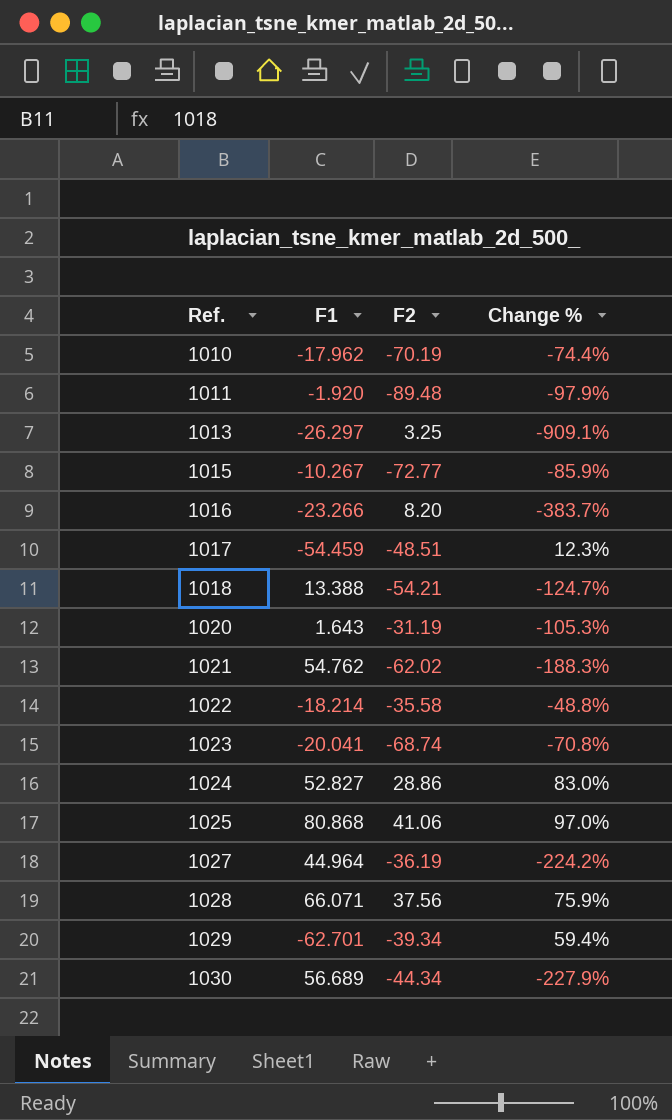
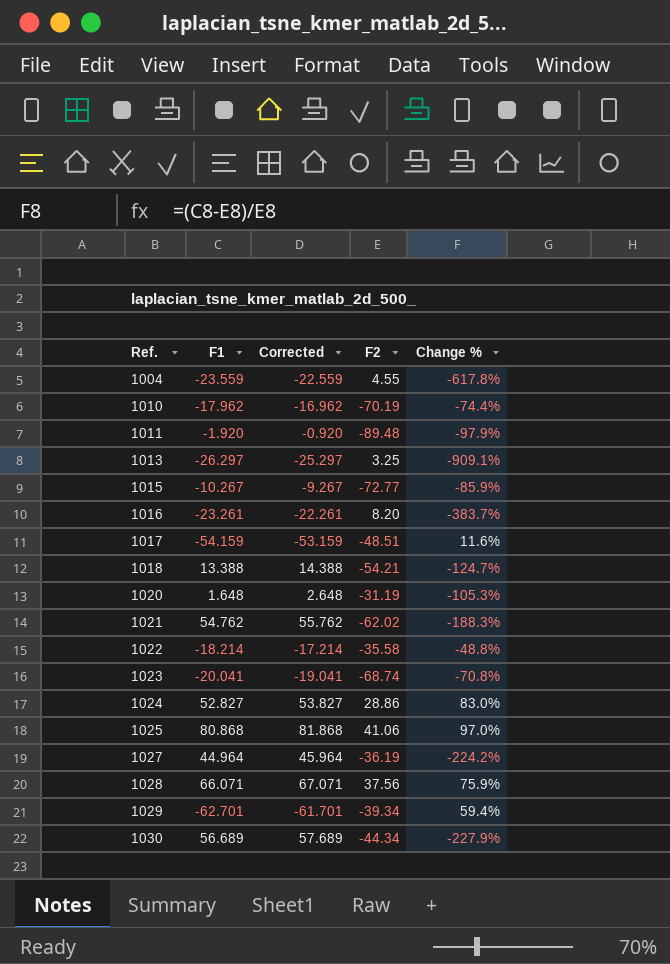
column Corrected | formula: none -> [F1] + 1
row 1004: none -> -23.559 | -22.559 | 4.55 | -617.8%
1016 | F1: -23.266 -> -23.261
1017 | F1: -54.459 -> -54.159
1017 | Change %: 12.3% -> 11.6%
1020 | F1: 1.643 -> 1.648

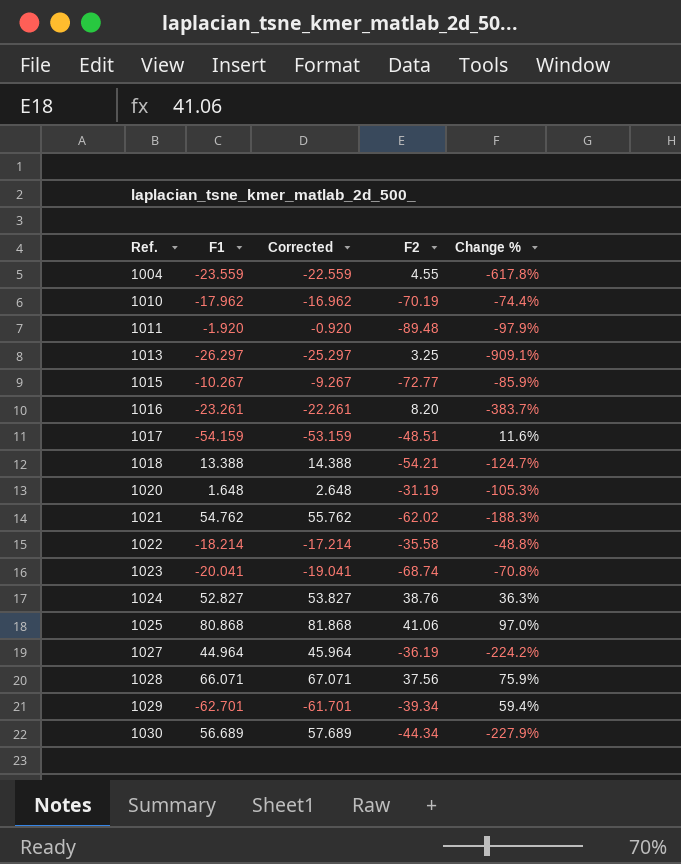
1024 | F2: 28.86 -> 38.76
1024 | Change %: 83.0% -> 36.3%

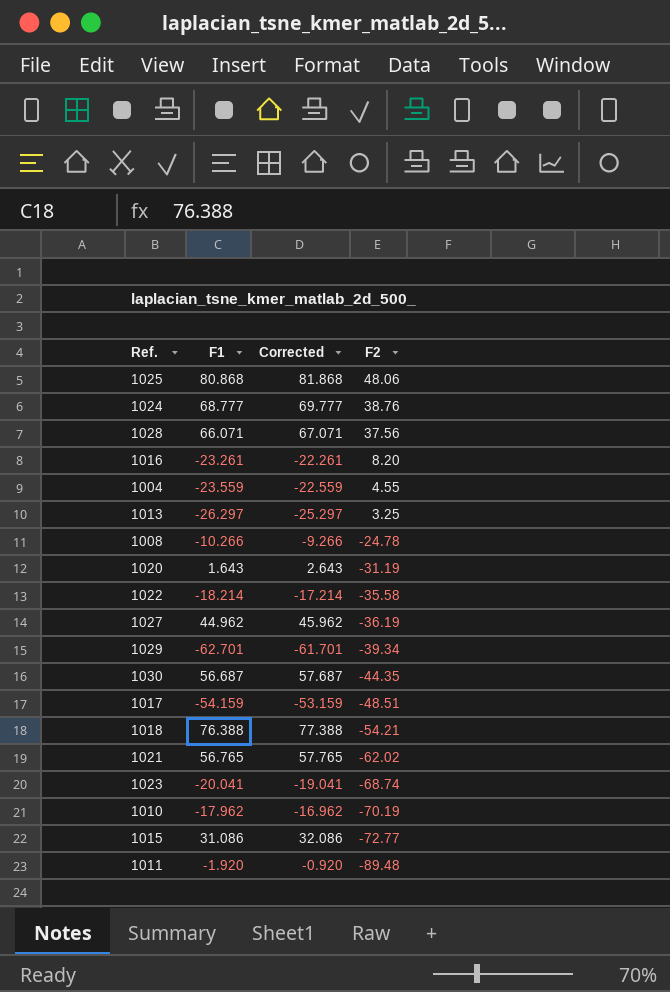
row order: Ref. ascending -> F2 descending
column Change % | formula: ([F1] - [F2]) / [F2] -> none
1025 | F2: 41.06 -> 48.06
1024 | F1: 52.827 -> 68.777
1024 | Corrected: 53.827 -> 69.777
row 1008: none -> -10.266 | -9.266 | -24.78
1020 | F1: 1.648 -> 1.643
1020 | Corrected: 2.648 -> 2.643
1027 | F1: 44.964 -> 44.962
1027 | Corrected: 45.964 -> 45.962
1030 | F1: 56.689 -> 56.687
1030 | Corrected: 57.689 -> 57.687
1030 | F2: -44.34 -> -44.35
1018 | F1: 13.388 -> 76.388
1018 | Corrected: 14.388 -> 77.388
1021 | F1: 54.762 -> 56.765
1021 | Corrected: 55.762 -> 57.765
1015 | F1: -10.267 -> 31.086
1015 | Corrected: -9.267 -> 32.086

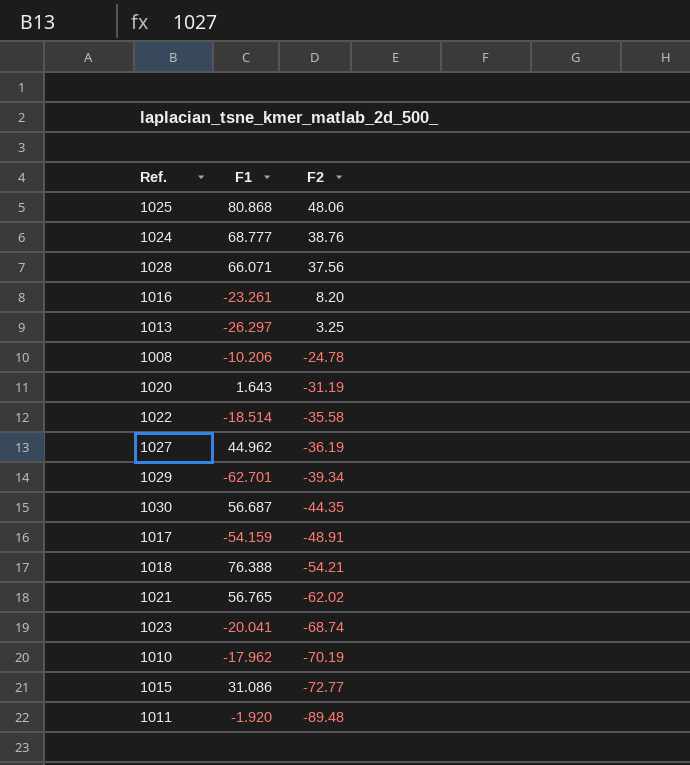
column Corrected | formula: [F1] + 1 -> none
row 1004: -23.559 | -22.559 | 4.55 -> none
1008 | F1: -10.266 -> -10.206
1022 | F1: -18.214 -> -18.514
1017 | F2: -48.51 -> -48.91

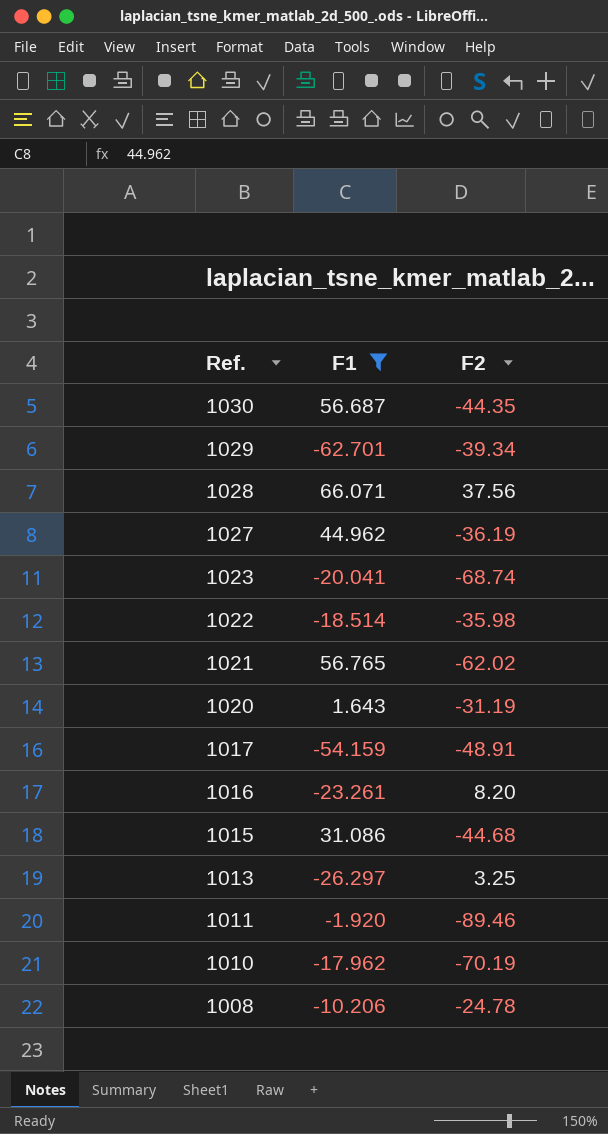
filter: none -> F1 <= 66.071
row order: F2 descending -> Ref. descending
1022 | F2: -35.58 -> -35.98
1015 | F2: -72.77 -> -44.68
1011 | F2: -89.48 -> -89.46

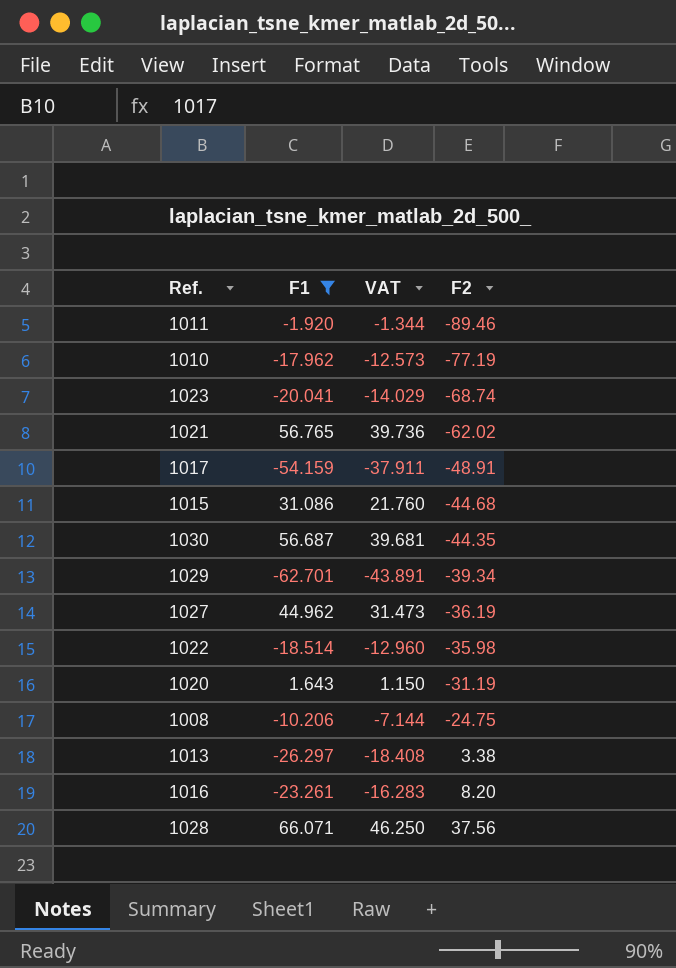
row order: Ref. descending -> F2 ascending
column VAT | formula: none -> [F1] * 0.7
1010 | F2: -70.19 -> -77.19
1008 | F2: -24.78 -> -24.75
1013 | F2: 3.25 -> 3.38

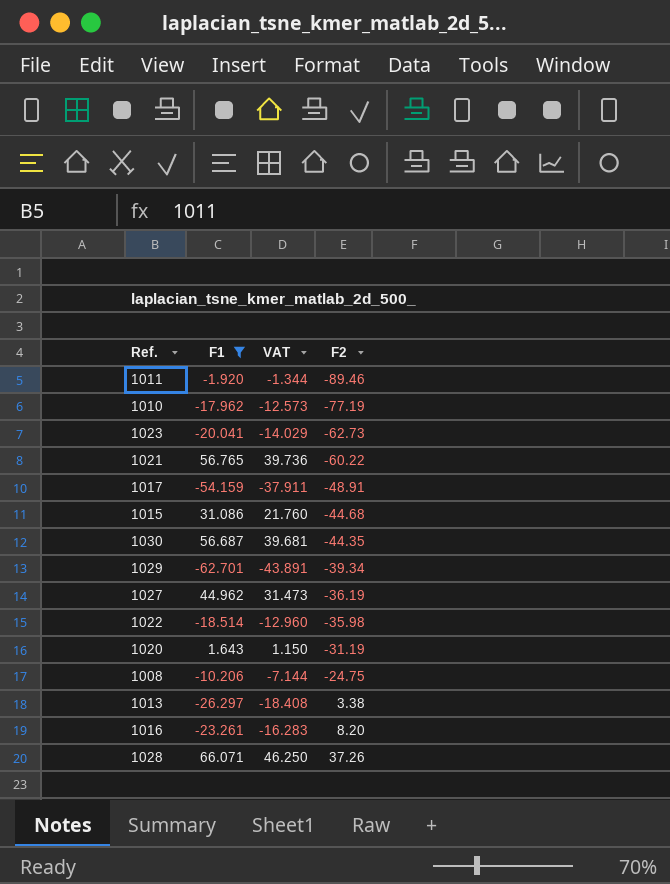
1023 | F2: -68.74 -> -62.73
1021 | F2: -62.02 -> -60.22
1028 | F2: 37.56 -> 37.26

